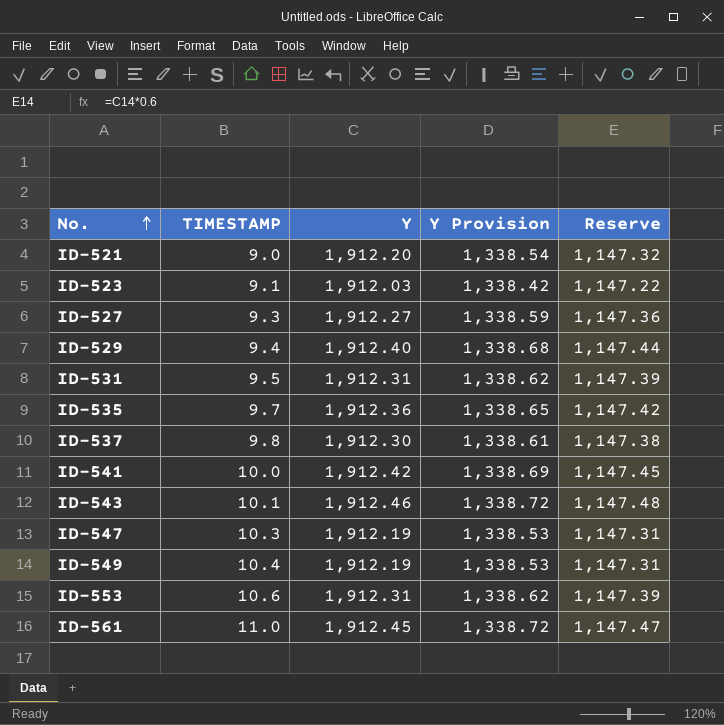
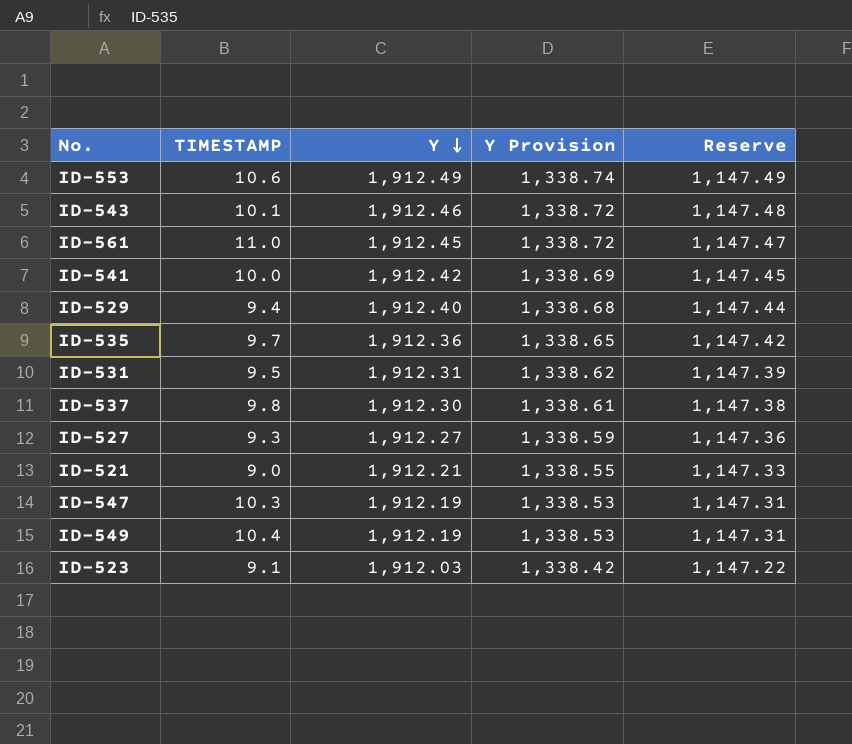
row order: No. ascending -> Y descending
ID-553 | Y: 1,912.31 -> 1,912.49
ID-553 | Y Provision: 1,338.62 -> 1,338.74
ID-553 | Reserve: 1,147.39 -> 1,147.49
ID-521 | Y: 1,912.20 -> 1,912.21
ID-521 | Y Provision: 1,338.54 -> 1,338.55
ID-521 | Reserve: 1,147.32 -> 1,147.33

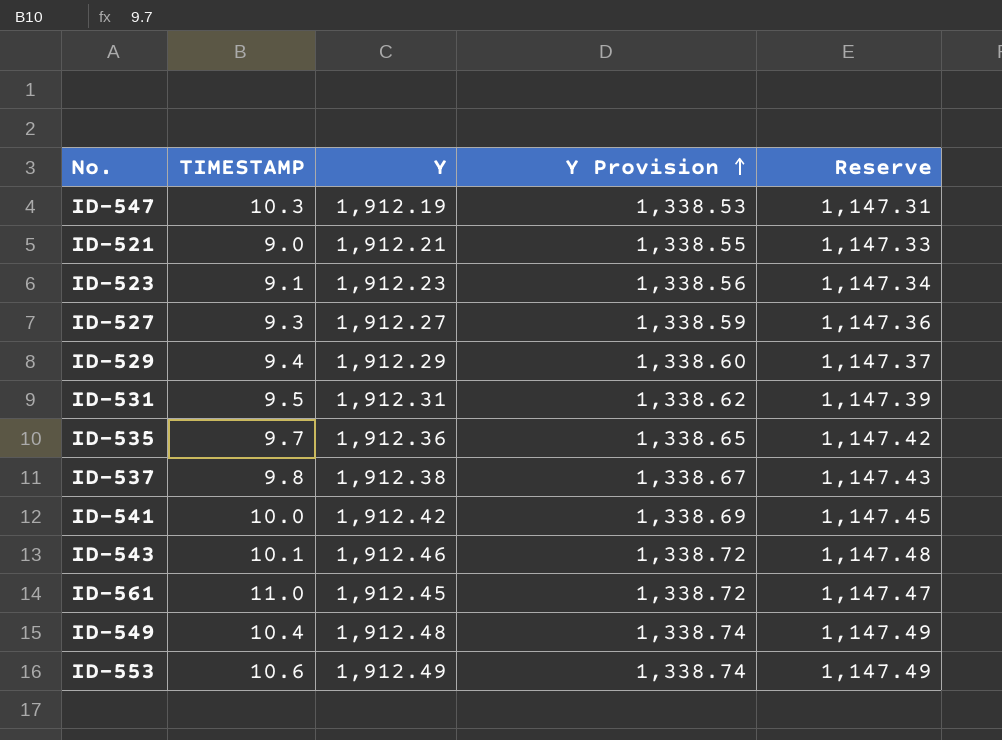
row order: Y descending -> Y Provision ascending
ID-523 | Y: 1,912.03 -> 1,912.23
ID-523 | Y Provision: 1,338.42 -> 1,338.56
ID-523 | Reserve: 1,147.22 -> 1,147.34
ID-529 | Y: 1,912.40 -> 1,912.29
ID-529 | Y Provision: 1,338.68 -> 1,338.60
ID-529 | Reserve: 1,147.44 -> 1,147.37
ID-537 | Y: 1,912.30 -> 1,912.38
ID-537 | Y Provision: 1,338.61 -> 1,338.67
ID-537 | Reserve: 1,147.38 -> 1,147.43
ID-549 | Y: 1,912.19 -> 1,912.48
ID-549 | Y Provision: 1,338.53 -> 1,338.74
ID-549 | Reserve: 1,147.31 -> 1,147.49

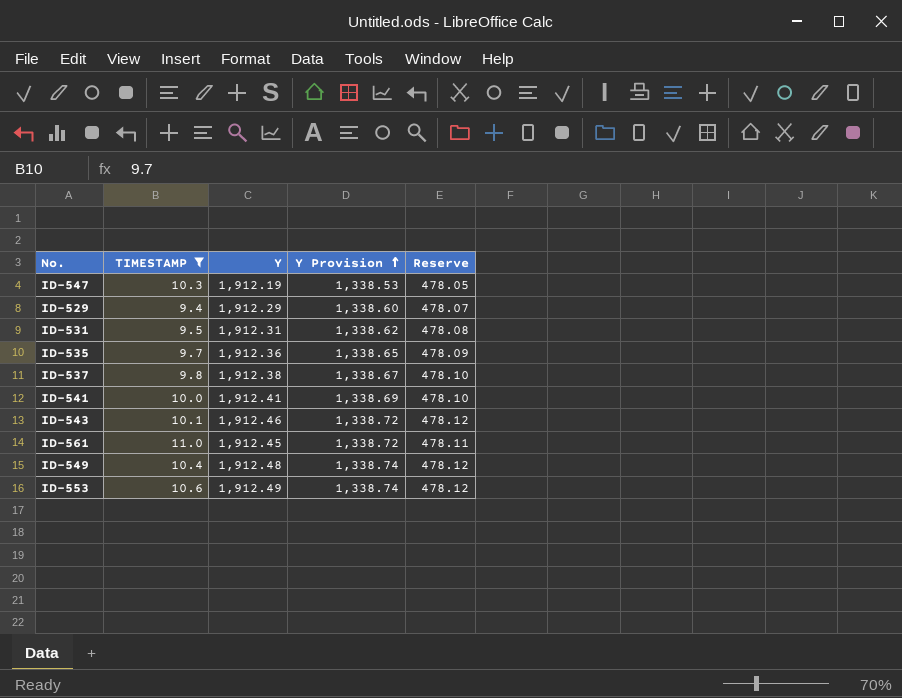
filter: none -> TIMESTAMP >= 9.4
column Reserve | formula: [Y] * 0.6 -> [Y] * 0.25
ID-541 | Y: 1,912.42 -> 1,912.41

